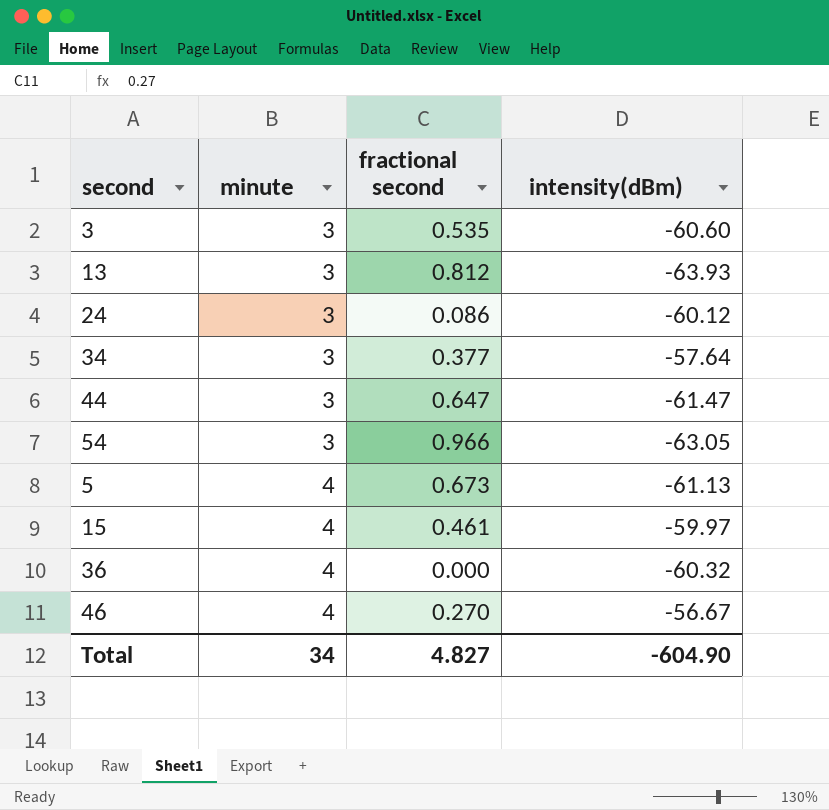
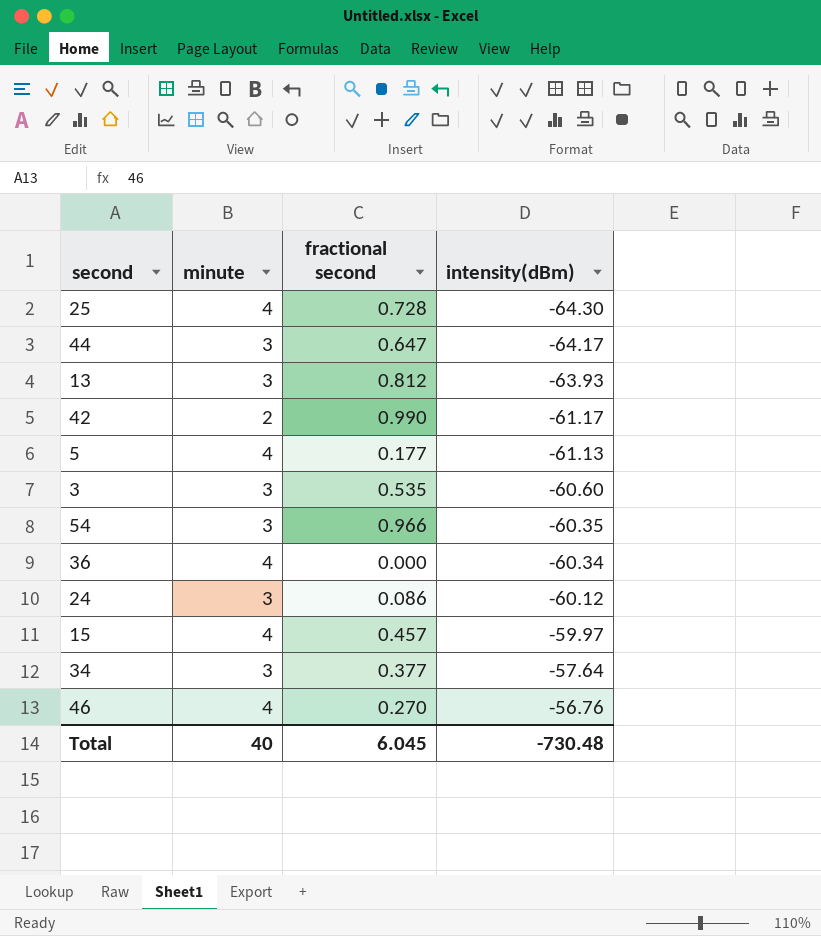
row order: minute ascending -> intensity(dBm) ascending
row 25: none -> 4 | 0.728 | -64.30
44 | intensity(dBm): -61.47 -> -64.17
row 42: none -> 2 | 0.990 | -61.17
5 | fractional second: 0.673 -> 0.177
54 | intensity(dBm): -63.05 -> -60.35
36 | intensity(dBm): -60.32 -> -60.34
15 | fractional second: 0.461 -> 0.457
46 | intensity(dBm): -56.67 -> -56.76
Total | minute: 34 -> 40
Total | fractional second: 4.827 -> 6.045
Total | intensity(dBm): -604.90 -> -730.48

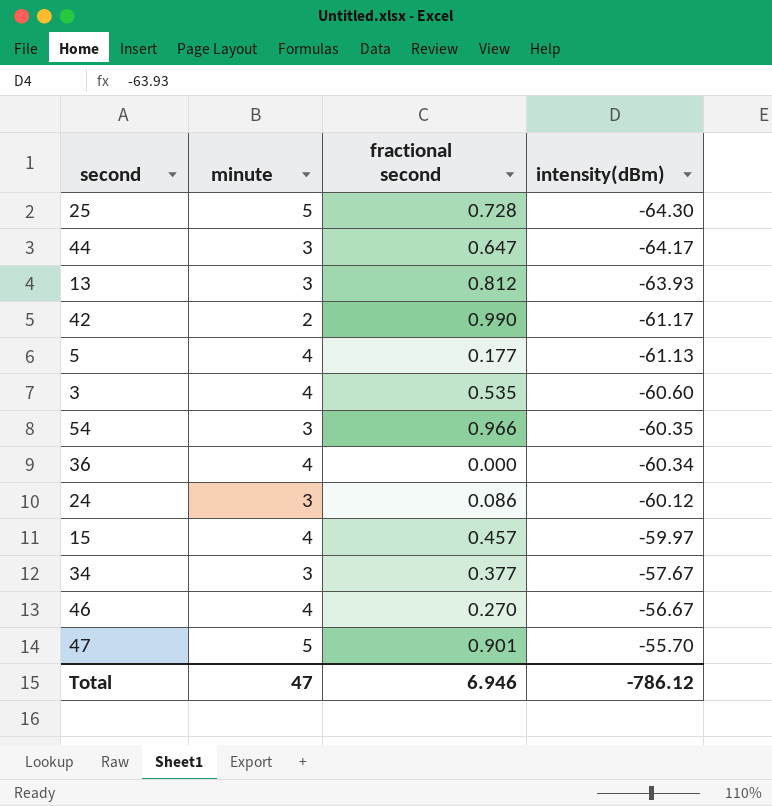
25 | minute: 4 -> 5
3 | minute: 3 -> 4
34 | intensity(dBm): -57.64 -> -57.67
46 | intensity(dBm): -56.76 -> -56.67
row 47: none -> 5 | 0.901 | -55.70
Total | minute: 40 -> 47
Total | fractional second: 6.045 -> 6.946
Total | intensity(dBm): -730.48 -> -786.12

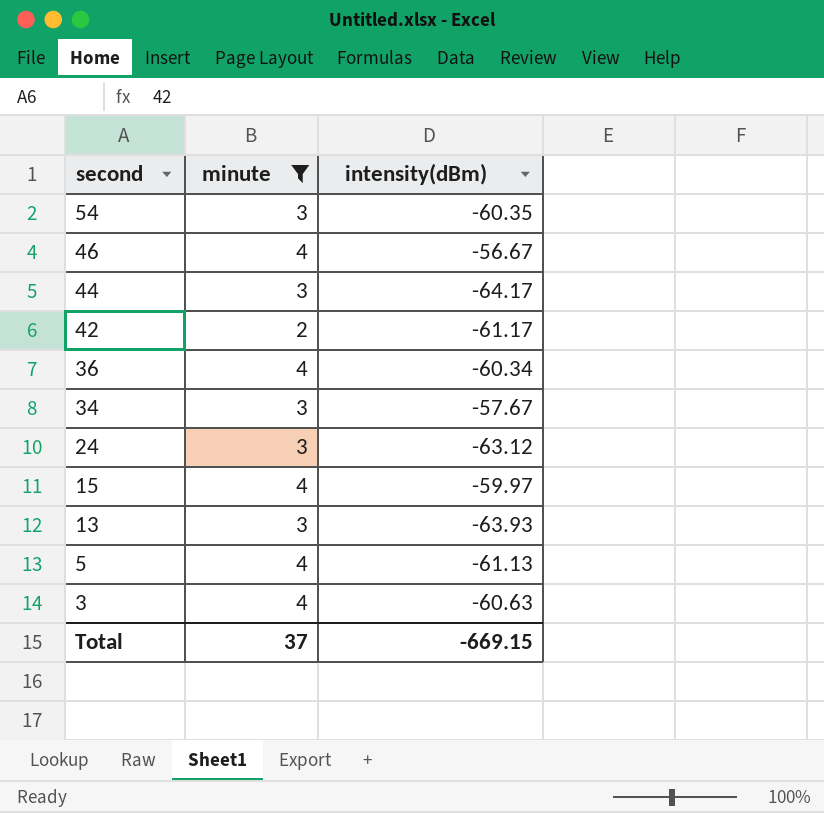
filter: none -> minute != 5
row order: intensity(dBm) ascending -> second descending
column fractional second | position: 3 -> none
24 | intensity(dBm): -60.12 -> -63.12
3 | intensity(dBm): -60.60 -> -60.63
Total | minute: 47 -> 37
Total | intensity(dBm): -786.12 -> -669.15

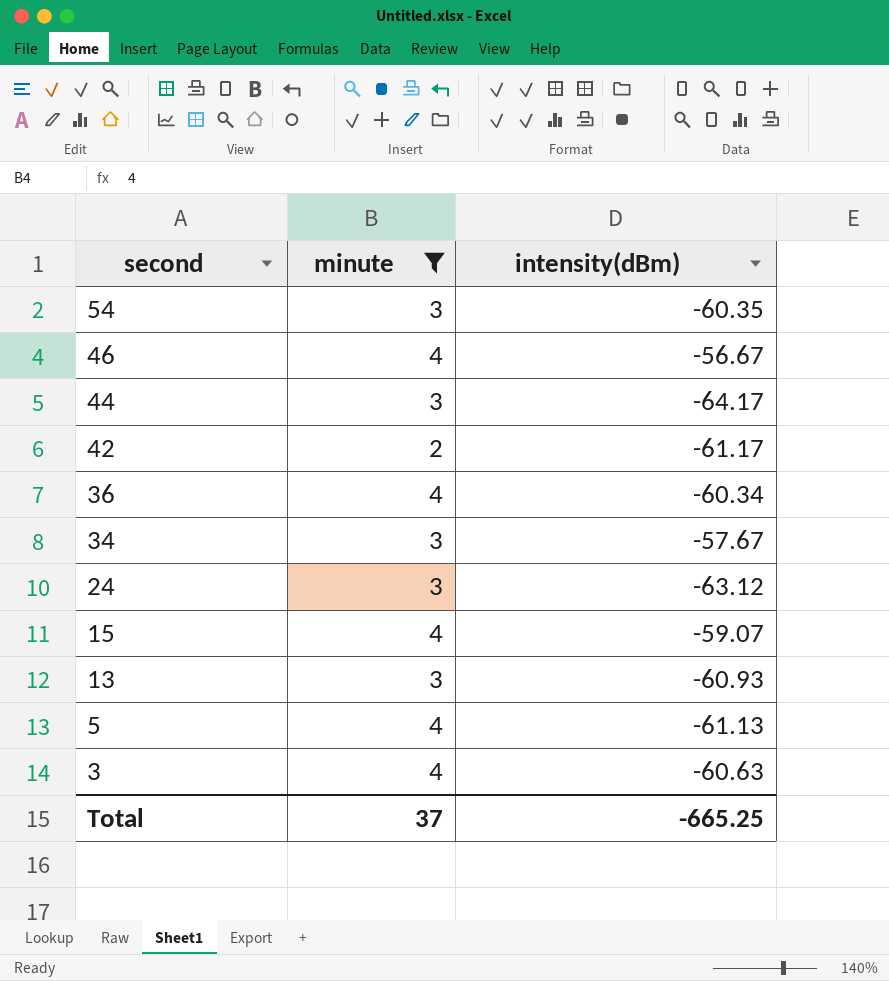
15 | intensity(dBm): -59.97 -> -59.07
13 | intensity(dBm): -63.93 -> -60.93
Total | intensity(dBm): -669.15 -> -665.25

